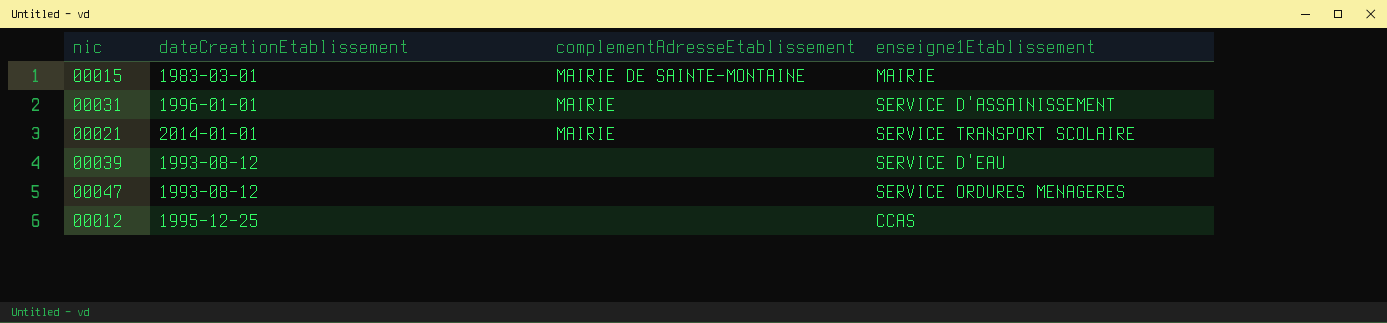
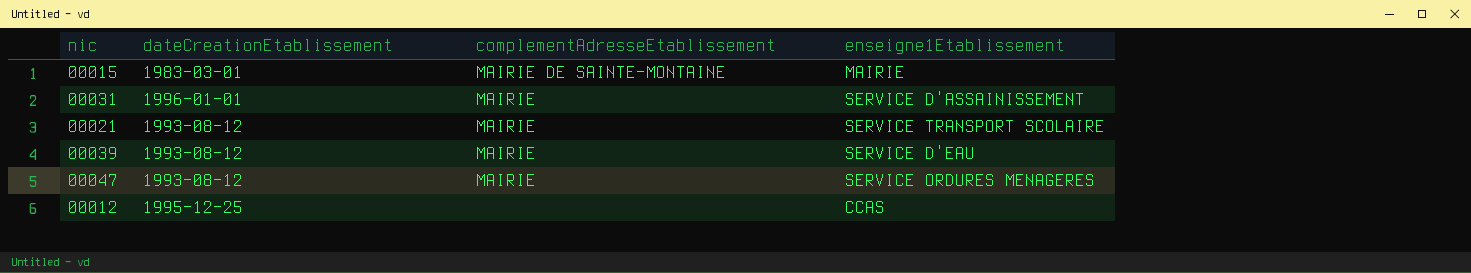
00021 | dateCreationEtablissement: 2014-01-01 -> 1993-08-12
00039 | complementAdresseEtablissement: none -> MAIRIE
00047 | complementAdresseEtablissement: none -> MAIRIE

